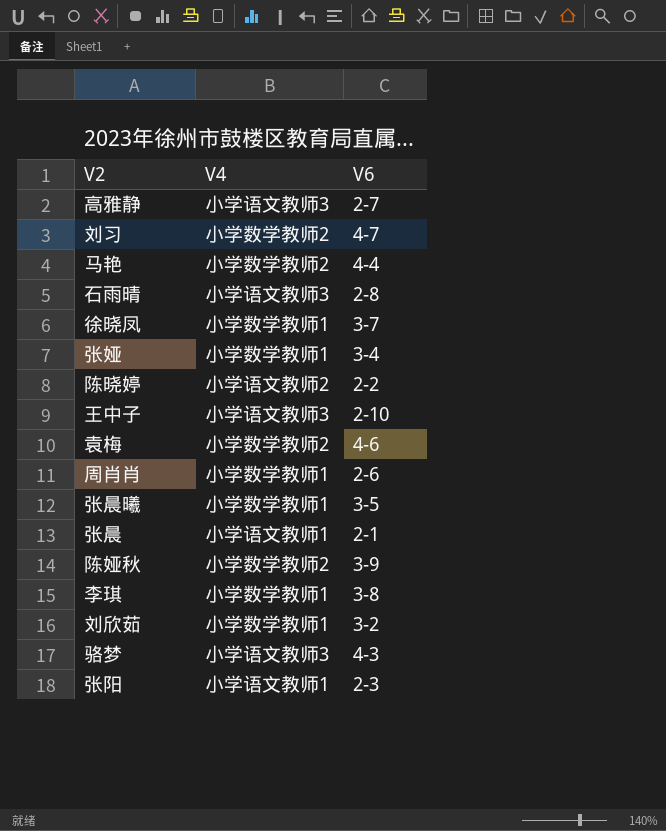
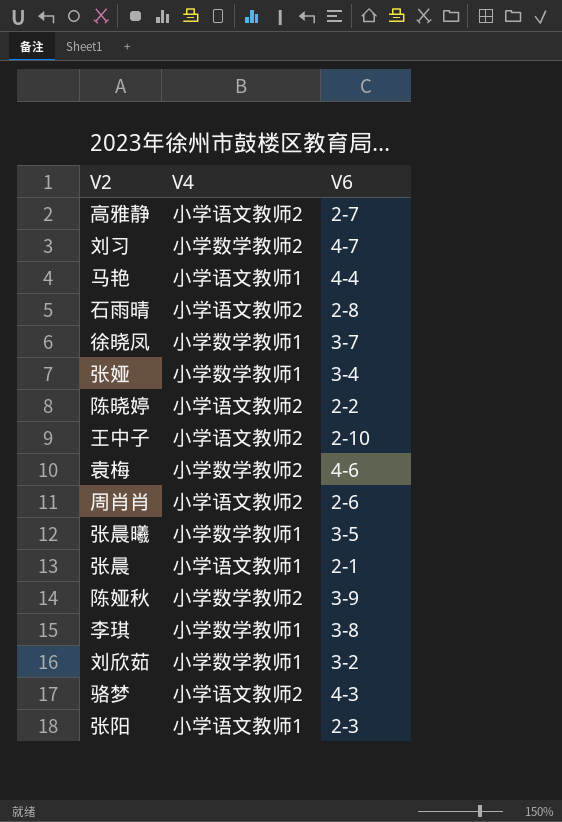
高雅静 | V4: 小学语文教师3 -> 小学语文教师2
马艳 | V4: 小学数学教师2 -> 小学语文教师1
石雨晴 | V4: 小学语文教师3 -> 小学语文教师2
王中子 | V4: 小学语文教师3 -> 小学语文教师2
周肖肖 | V4: 小学数学教师1 -> 小学语文教师2
骆梦 | V4: 小学语文教师3 -> 小学语文教师2

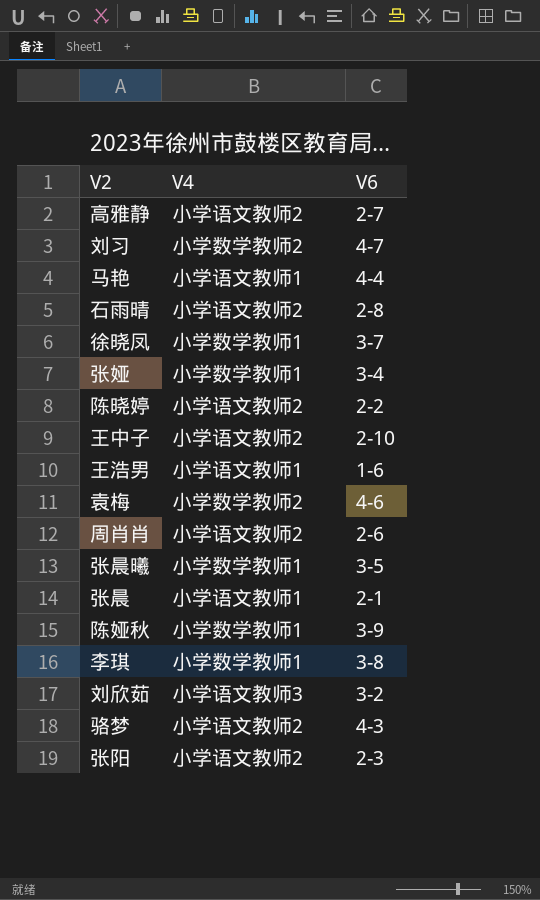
row 王浩男: none -> 小学语文教师1 | 1-6
陈娅秋 | V4: 小学数学教师2 -> 小学数学教师1
刘欣茹 | V4: 小学数学教师1 -> 小学语文教师3
张阳 | V4: 小学语文教师1 -> 小学语文教师2

